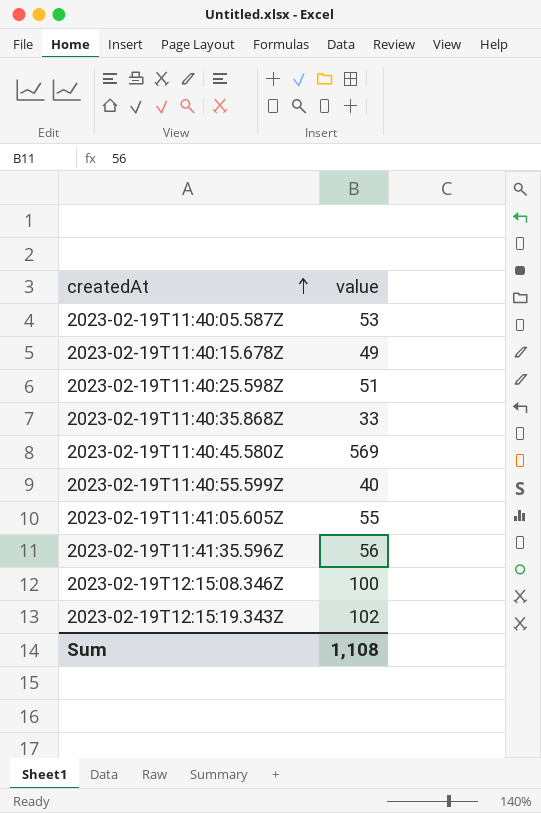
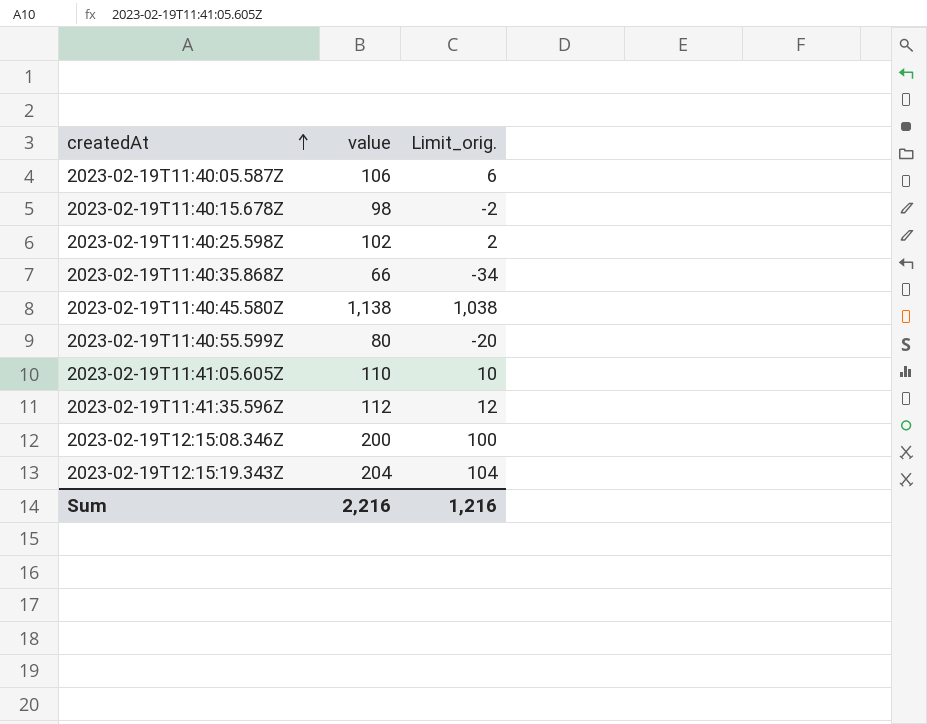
column Limit_orig. | formula: none -> [value] - 100
2023-02-19T11:40:05.587Z | value: 53 -> 106
2023-02-19T11:40:15.678Z | value: 49 -> 98
2023-02-19T11:40:25.598Z | value: 51 -> 102
2023-02-19T11:40:35.868Z | value: 33 -> 66
2023-02-19T11:40:45.580Z | value: 569 -> 1,138
2023-02-19T11:40:55.599Z | value: 40 -> 80
2023-02-19T11:41:05.605Z | value: 55 -> 110
2023-02-19T11:41:35.596Z | value: 56 -> 112
2023-02-19T12:15:08.346Z | value: 100 -> 200
2023-02-19T12:15:19.343Z | value: 102 -> 204
Sum | value: 1,108 -> 2,216

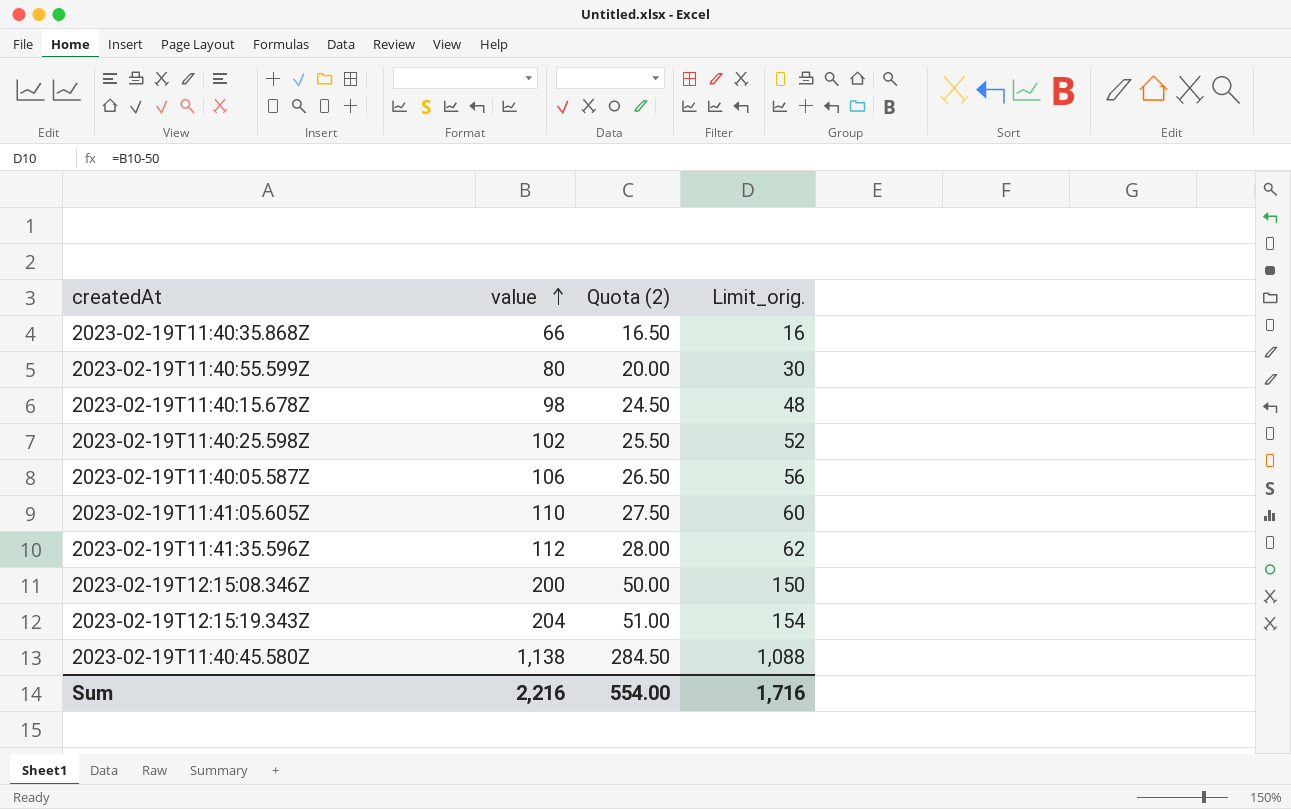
row order: createdAt ascending -> value ascending
column Quota (2) | formula: none -> [value] * 0.25
column Limit_orig. | formula: [value] - 100 -> [value] - 50
Sum | Limit_orig.: 1,216 -> 1,716

